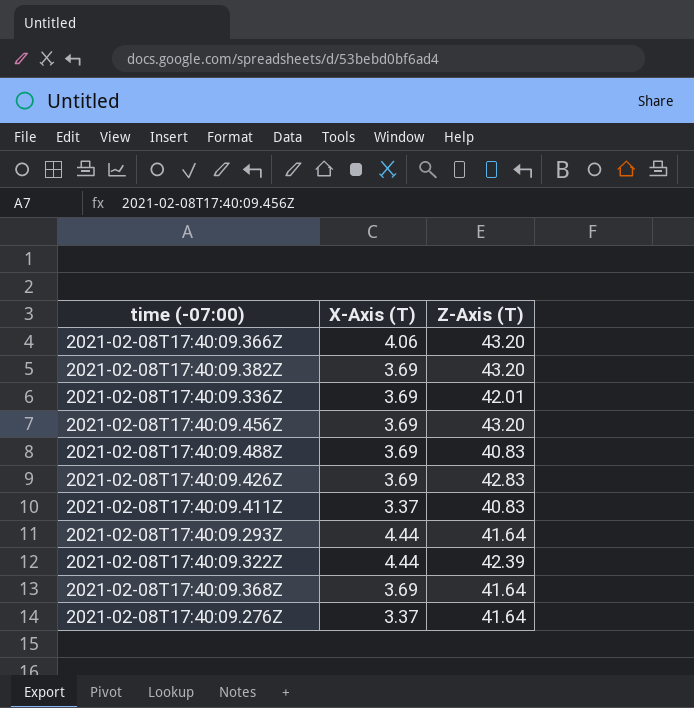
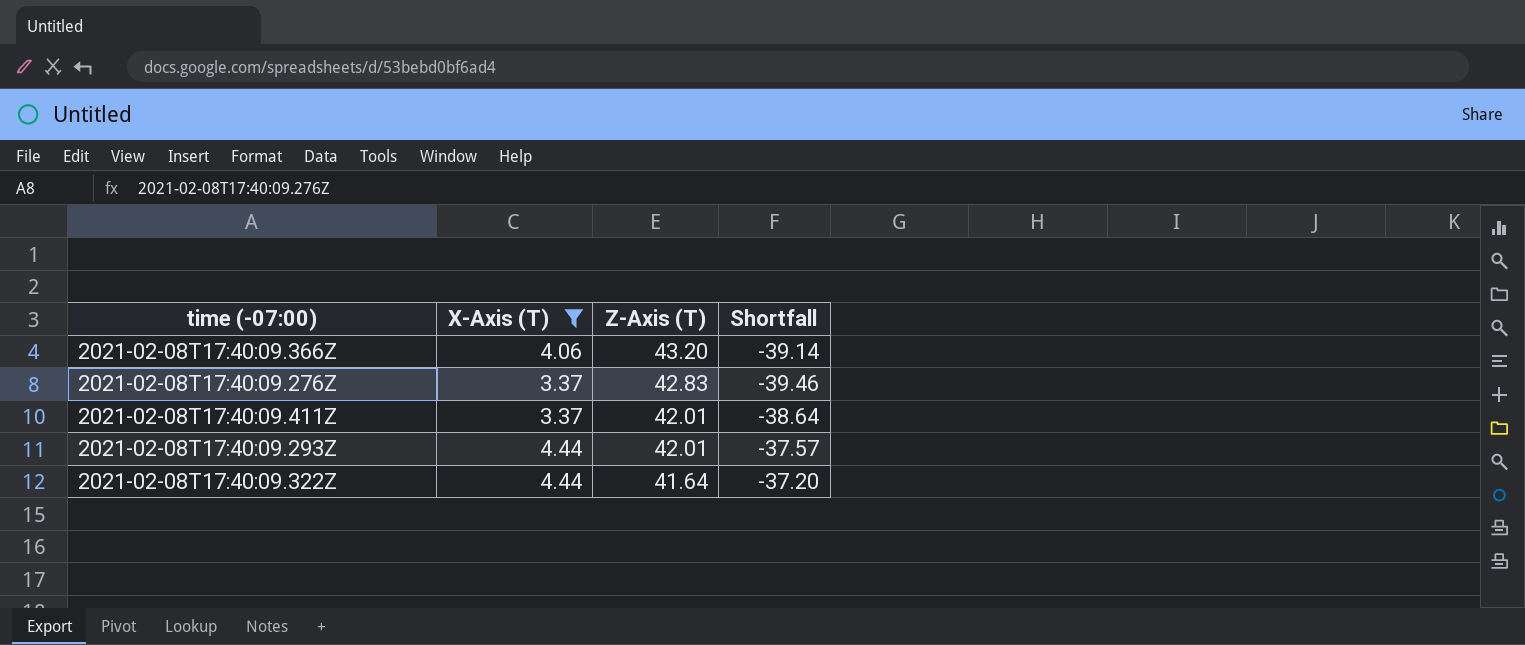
filter: none -> X-Axis (T) != 3.69
row order: none -> Z-Axis (T) descending
column Shortfall | formula: none -> [X-Axis (T)] - [Z-Axis (T)]
2021-02-08T17:40:09.276Z | Z-Axis (T): 41.64 -> 42.83
2021-02-08T17:40:09.411Z | Z-Axis (T): 40.83 -> 42.01
2021-02-08T17:40:09.293Z | Z-Axis (T): 41.64 -> 42.01
2021-02-08T17:40:09.322Z | Z-Axis (T): 42.39 -> 41.64

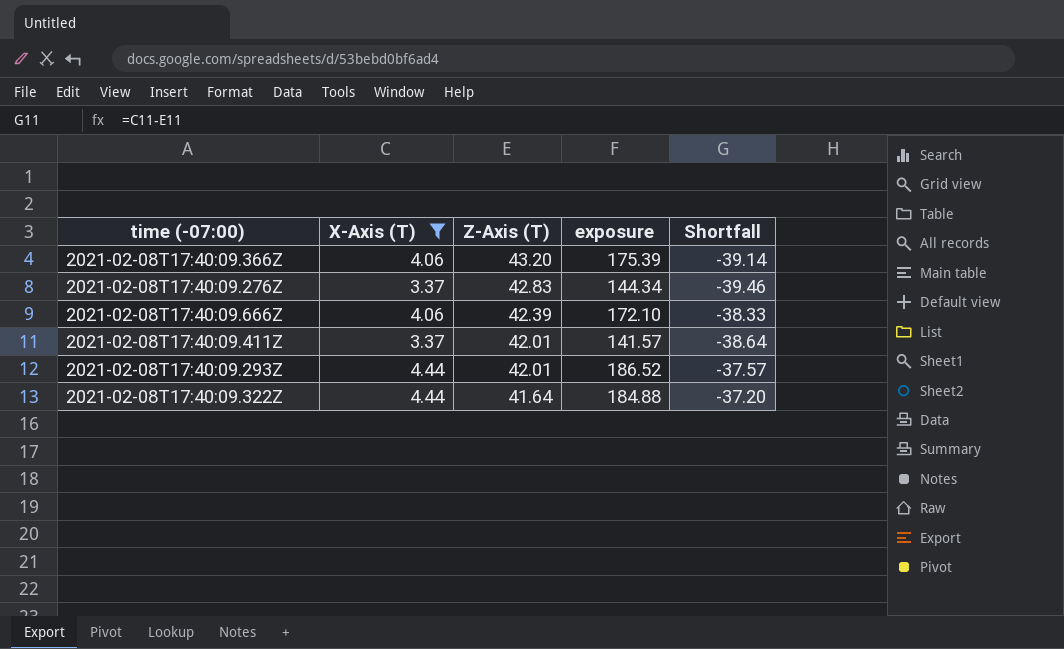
column exposure | formula: none -> [X-Axis (T)] * [Z-Axis (T)]
row 2021-02-08T17:40:09.666Z: none -> 4.06 | 42.39 | 172.10 | -38.33

